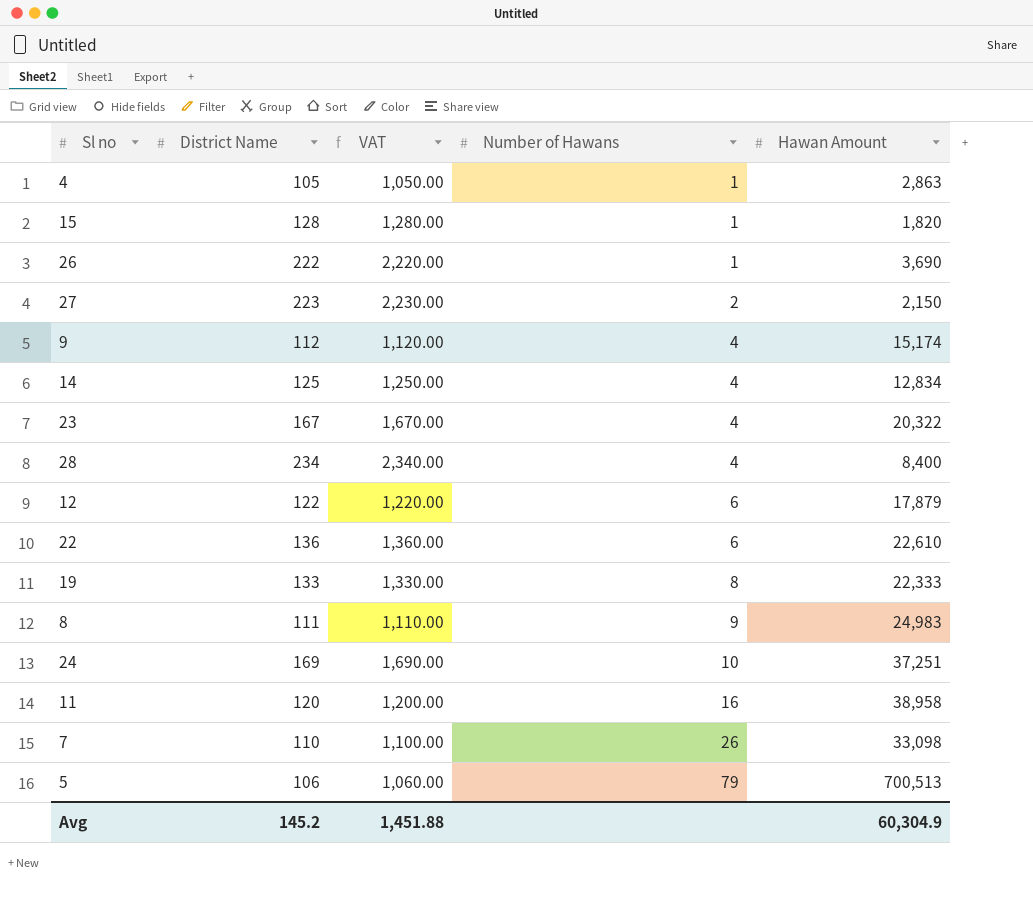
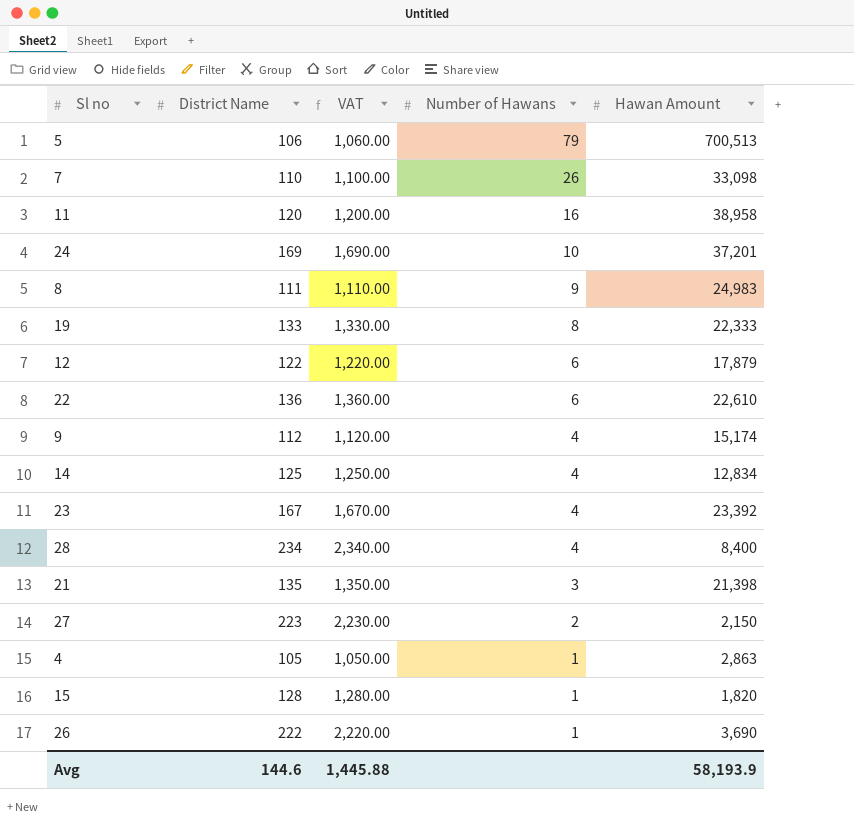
row order: Number of Hawans ascending -> Number of Hawans descending
24 | Hawan Amount: 37,251 -> 37,201
23 | Hawan Amount: 20,322 -> 23,392
row 21: none -> 135 | 1,350.00 | 3 | 21,398
Avg | District Name: 145.2 -> 144.6
Avg | VAT: 1,451.88 -> 1,445.88
Avg | Hawan Amount: 60,304.9 -> 58,193.9

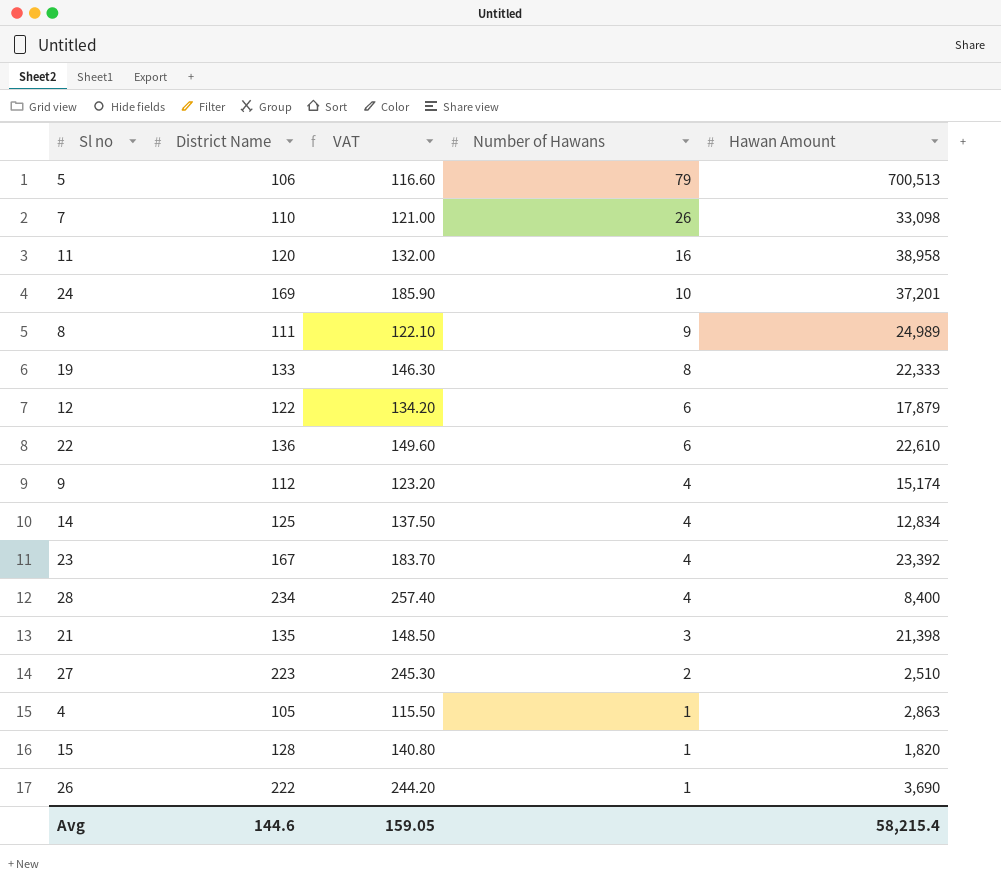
column VAT | formula: [District Name] * 10 -> [District Name] * 1.1
8 | Hawan Amount: 24,983 -> 24,989
27 | Hawan Amount: 2,150 -> 2,510
Avg | VAT: 1,445.88 -> 159.05
Avg | Hawan Amount: 58,193.9 -> 58,215.4

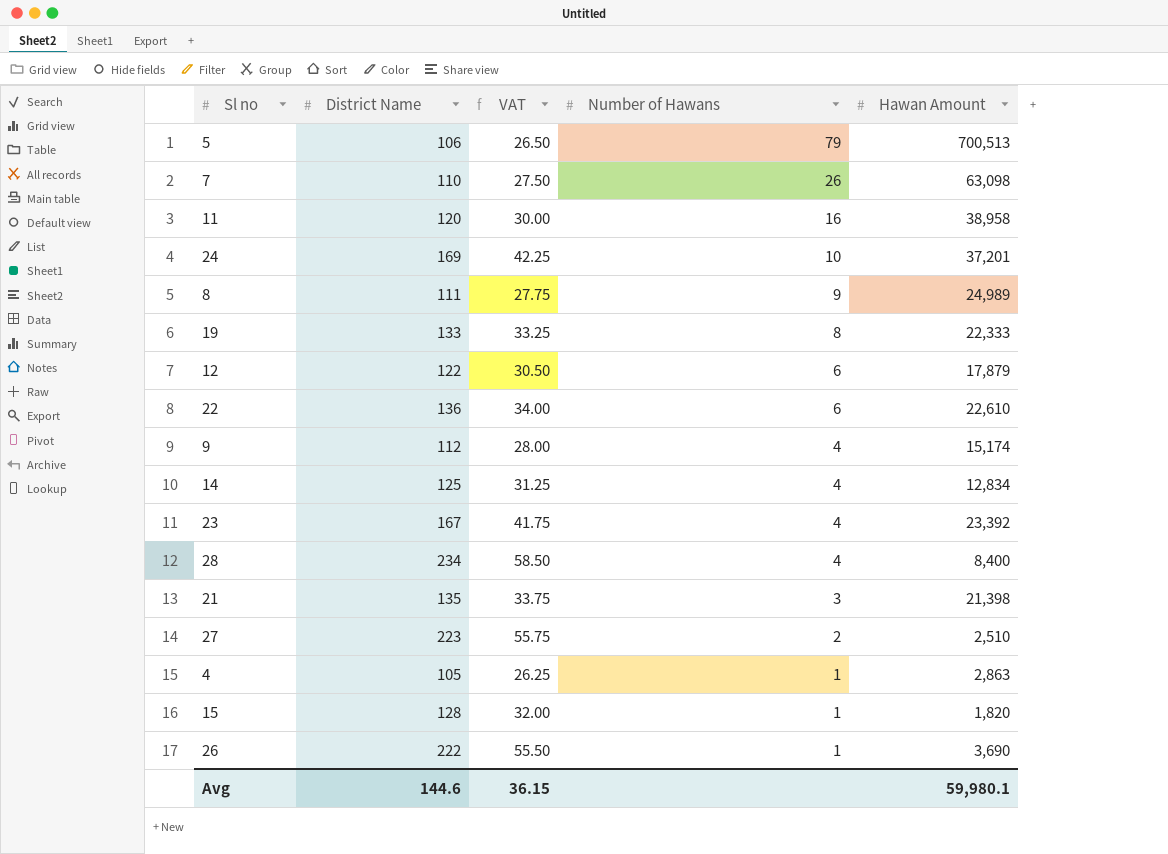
column VAT | formula: [District Name] * 1.1 -> [District Name] * 0.25
7 | Hawan Amount: 33,098 -> 63,098
Avg | VAT: 159.05 -> 36.15
Avg | Hawan Amount: 58,215.4 -> 59,980.1

